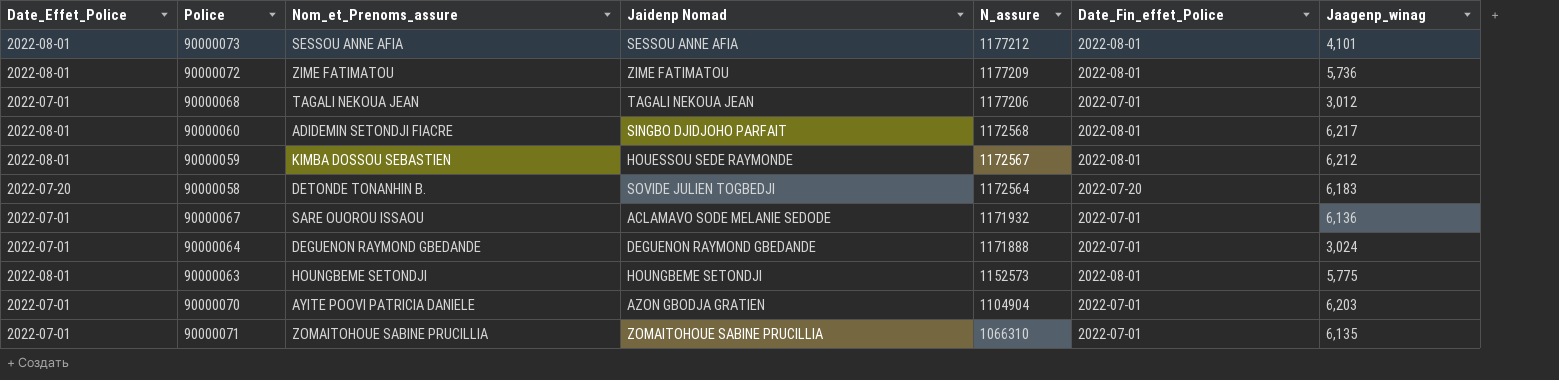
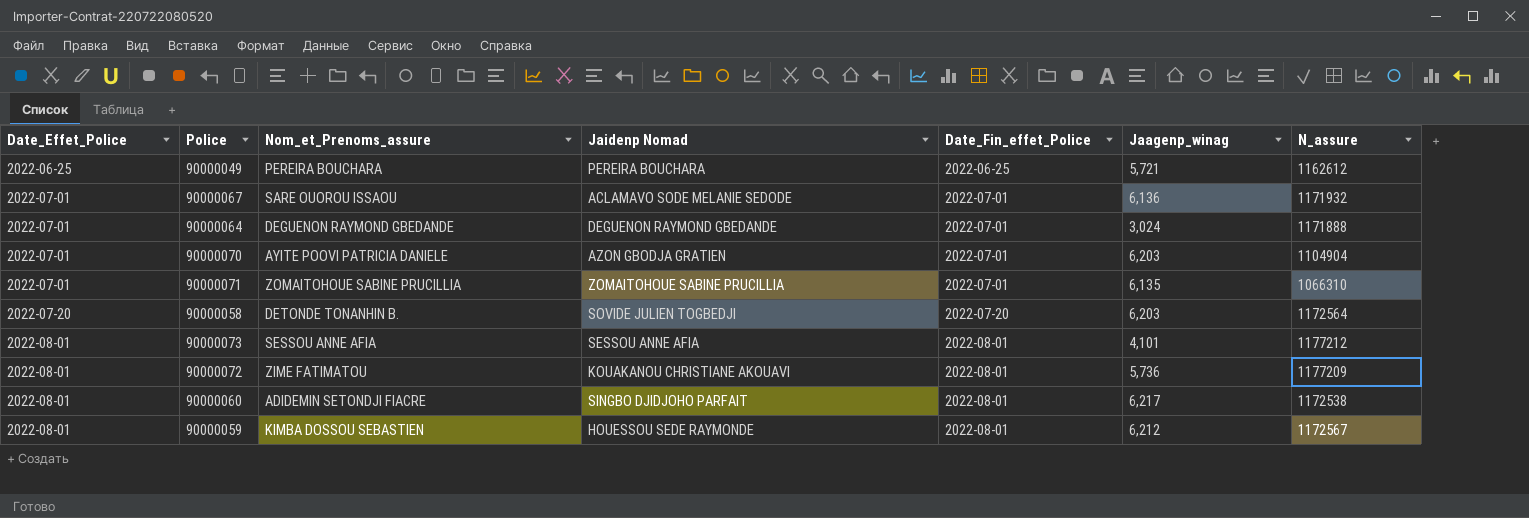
row order: N_assure descending -> Date_Effet_Police ascending
column N_assure | position: 5 -> 7
row 90000068: 2022-07-01 | TAGALI NEKOUA JEAN | TAGALI NEKOUA JEAN | 1177206 | 2022-07-01 | 3,012 -> none
row 90000063: 2022-08-01 | HOUNGBEME SETONDJI | HOUNGBEME SETONDJI | 1152573 | 2022-08-01 | 5,775 -> none
row 90000049: none -> 2022-06-25 | PEREIRA BOUCHARA | PEREIRA BOUCHARA | 2022-06-25 | 5,721 | 1162612
90000058 | Jaagenp_winag: 6,183 -> 6,203
90000072 | Jaidenp Nomad: ZIME FATIMATOU -> KOUAKANOU CHRISTIANE AKOUAVI
90000060 | N_assure: 1172568 -> 1172538

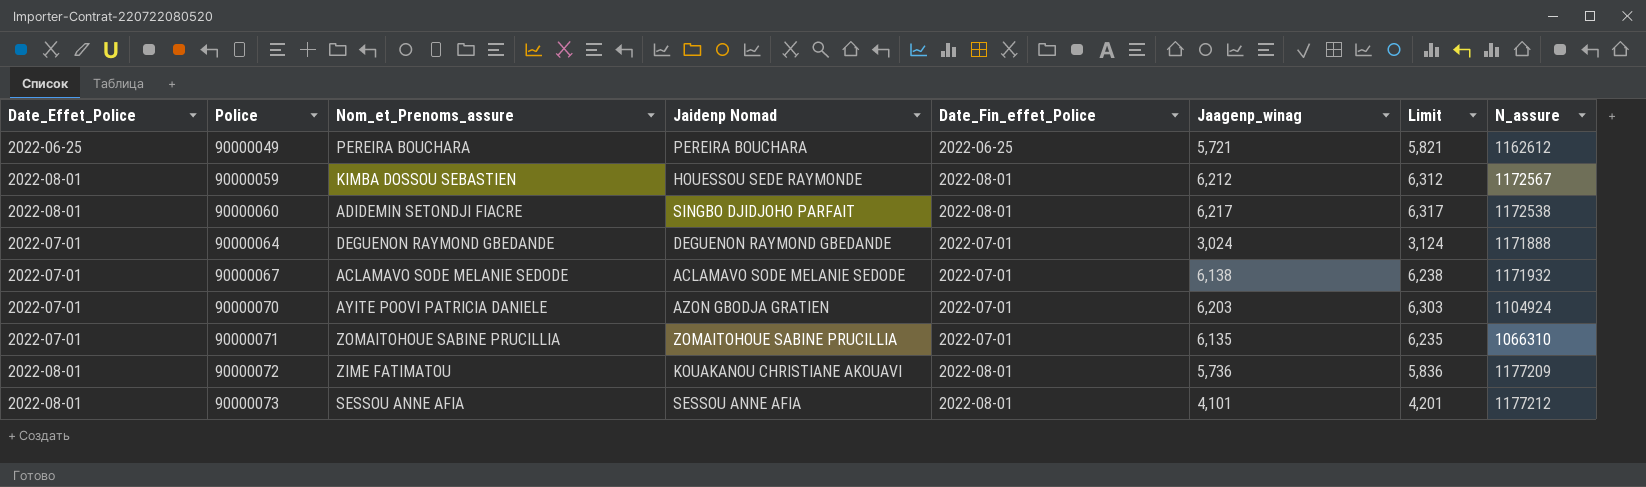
row order: Date_Effet_Police ascending -> Police ascending
column Limit | formula: none -> [Jaagenp_winag] + 100
row 90000058: 2022-07-20 | DETONDE TONANHIN B. | SOVIDE JULIEN TOGBEDJI | 2022-07-20 | 6,203 | 1172564 -> none
90000067 | Nom_et_Prenoms_assure: SARE OUOROU ISSAOU -> ACLAMAVO SODE MELANIE SEDODE
90000067 | Jaagenp_winag: 6,136 -> 6,138
90000070 | N_assure: 1104904 -> 1104924

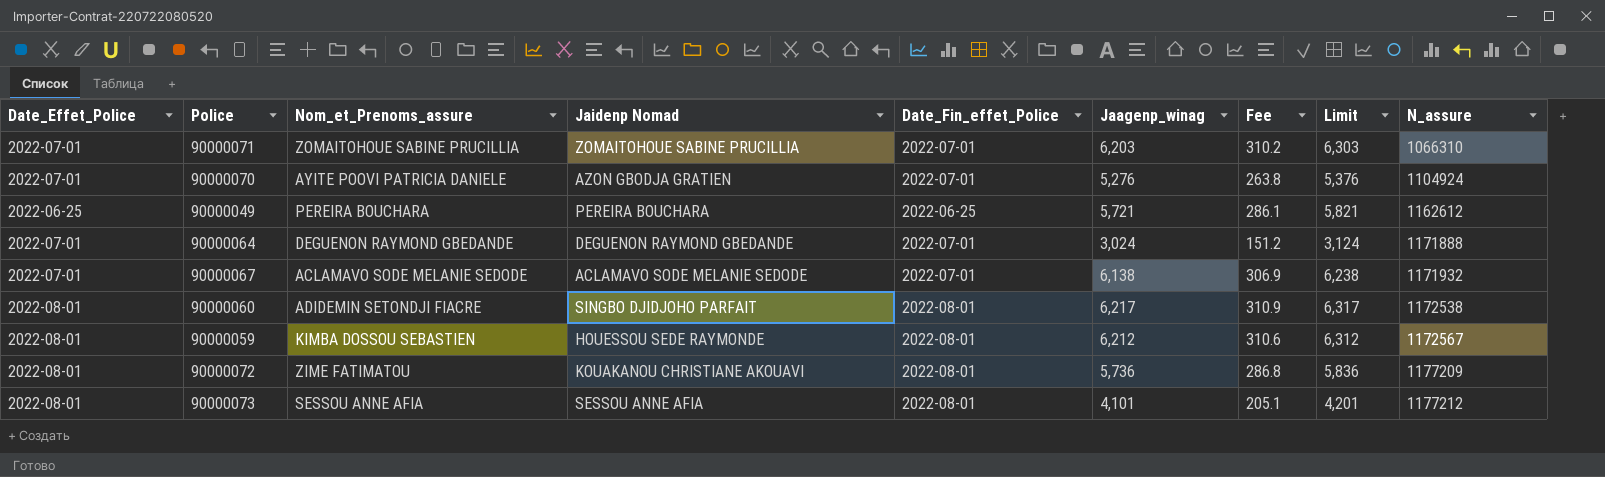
row order: Police ascending -> N_assure ascending
column Fee | formula: none -> [Jaagenp_winag] * 0.05
90000071 | Jaagenp_winag: 6,135 -> 6,203
90000071 | Limit: 6,235 -> 6,303
90000070 | Jaagenp_winag: 6,203 -> 5,276
90000070 | Limit: 6,303 -> 5,376

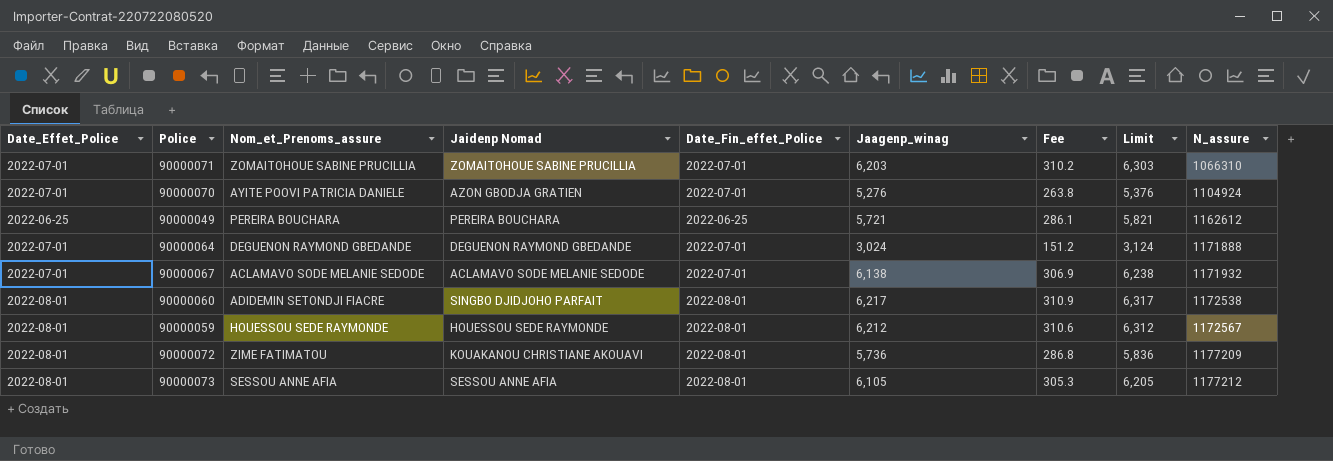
90000059 | Nom_et_Prenoms_assure: KIMBA DOSSOU SEBASTIEN -> HOUESSOU SEDE RAYMONDE
90000073 | Jaagenp_winag: 4,101 -> 6,105
90000073 | Fee: 205.1 -> 305.3
90000073 | Limit: 4,201 -> 6,205

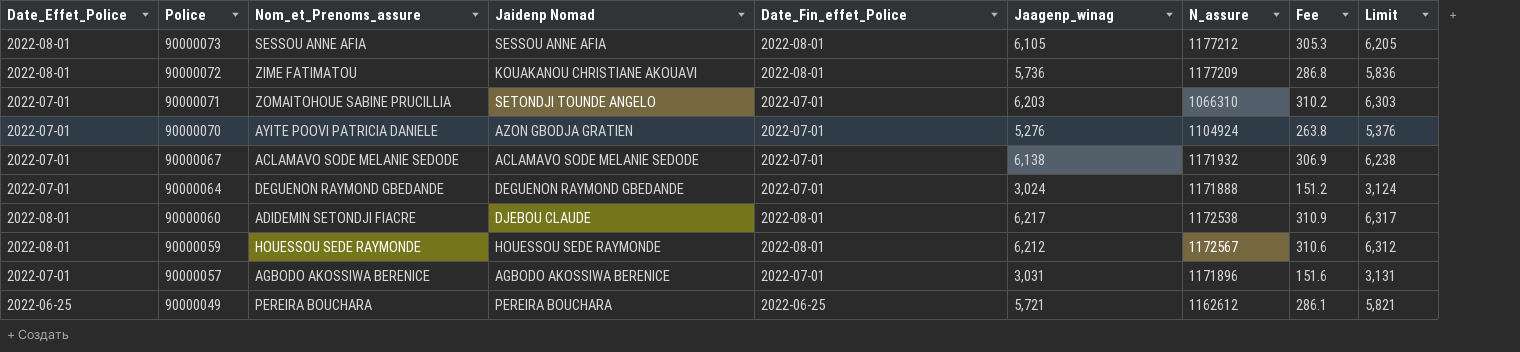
row order: N_assure ascending -> Police descending
column N_assure | position: 9 -> 7
90000071 | Jaidenp Nomad: ZOMAITOHOUE SABINE PRUCILLIA -> SETONDJI TOUNDE ANGELO
90000060 | Jaidenp Nomad: SINGBO DJIDJOHO PARFAIT -> DJEBOU CLAUDE
row 90000057: none -> 2022-07-01 | AGBODO AKOSSIWA BERENICE | AGBODO AKOSSIWA BERENICE | 2022-07-01 | 3,031 | 1171896 | 151.6 | 3,131

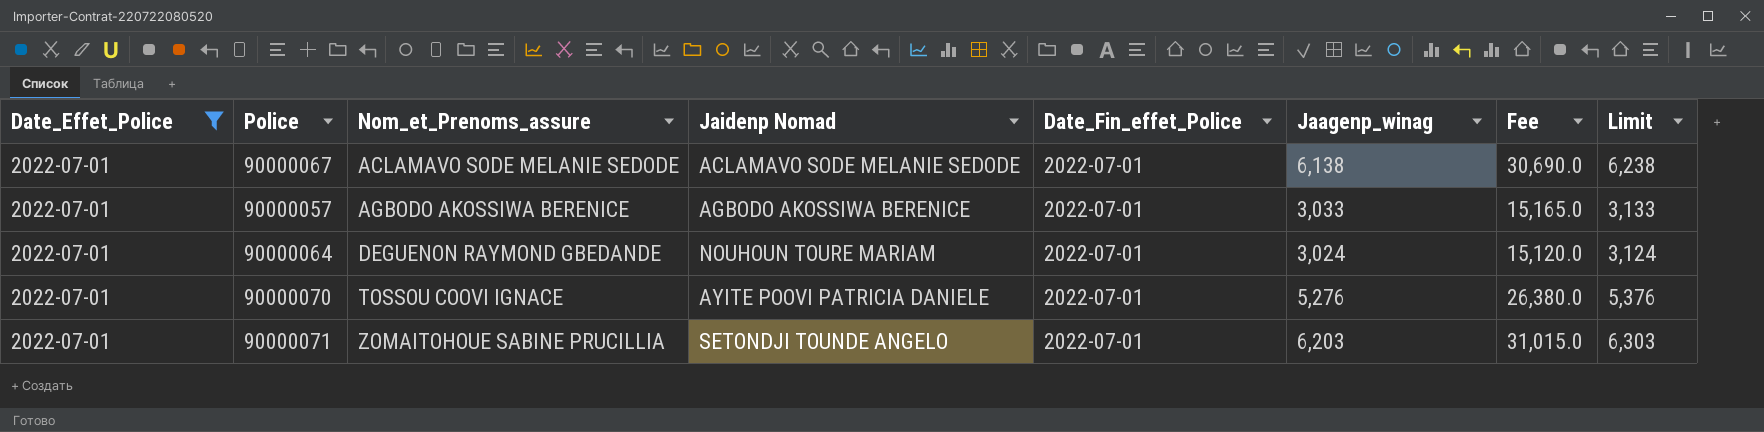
filter: none -> Date_Effet_Police = 2022-07-01
row order: Police descending -> Nom_et_Prenoms_assure ascending
column N_assure | position: 7 -> none
column Fee | formula: [Jaagenp_winag] * 0.05 -> [Jaagenp_winag] * 5
90000057 | Jaagenp_winag: 3,031 -> 3,033
90000057 | Limit: 3,131 -> 3,133
90000064 | Jaidenp Nomad: DEGUENON RAYMOND GBEDANDE -> NOUHOUN TOURE MARIAM
90000070 | Nom_et_Prenoms_assure: AYITE POOVI PATRICIA DANIELE -> TOSSOU COOVI IGNACE
90000070 | Jaidenp Nomad: AZON GBODJA GRATIEN -> AYITE POOVI PATRICIA DANIELE

